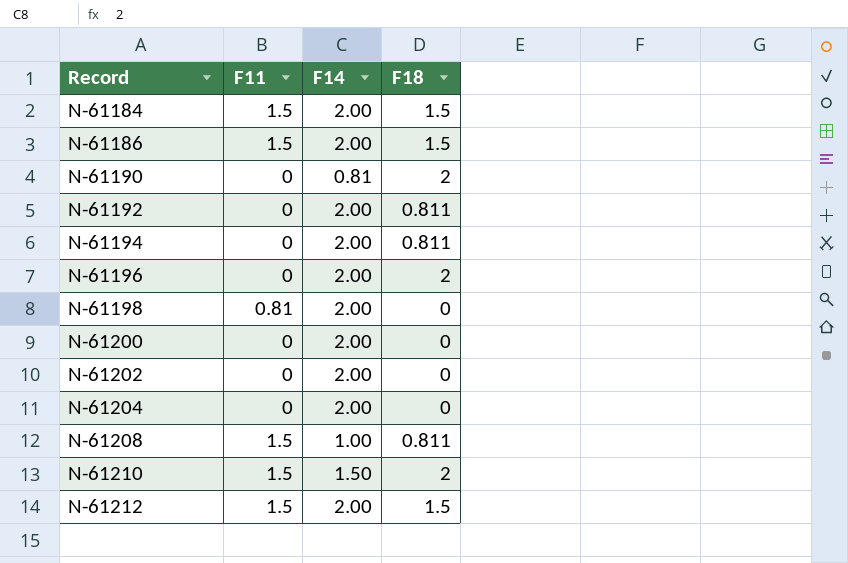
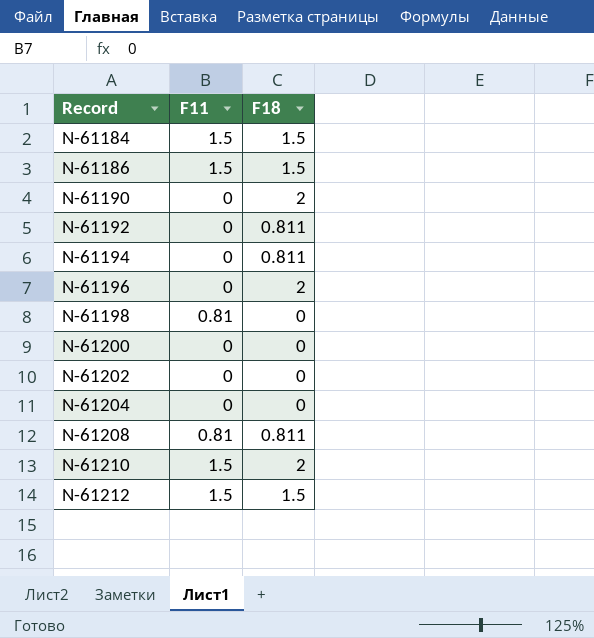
column F14 | position: 3 -> none
N-61208 | F11: 1.5 -> 0.81

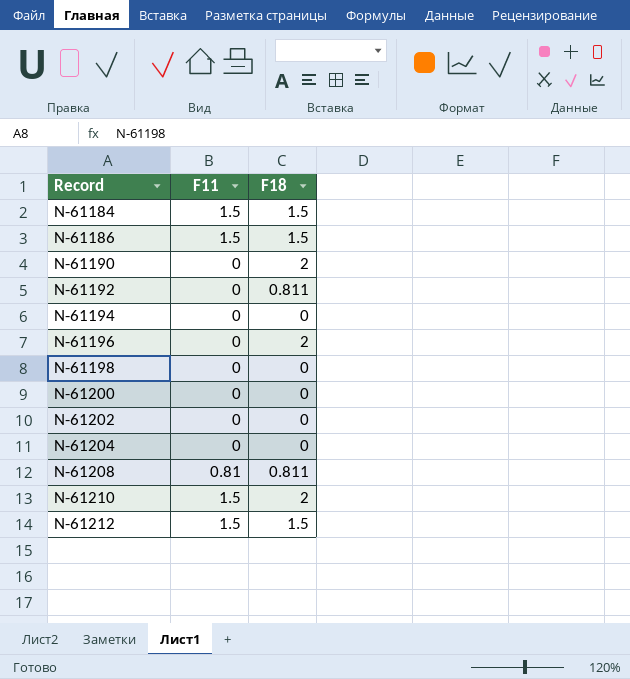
N-61194 | F18: 0.811 -> 0
N-61198 | F11: 0.81 -> 0

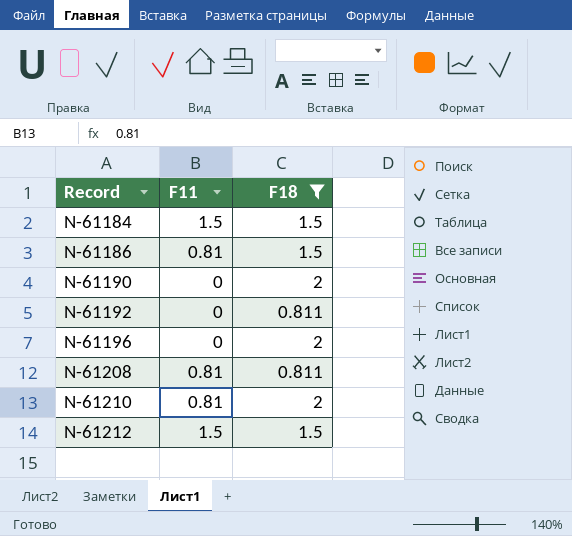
filter: none -> F18 != 0
N-61186 | F11: 1.5 -> 0.81
N-61210 | F11: 1.5 -> 0.81

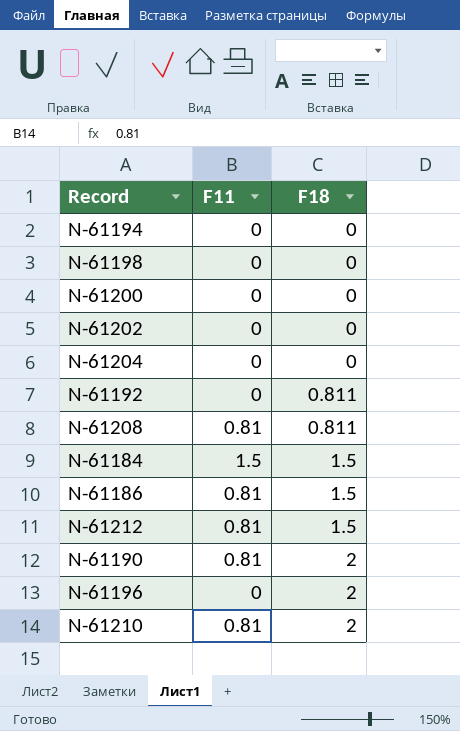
filter: F18 != 0 -> none
row order: Record ascending -> F18 ascending
N-61212 | F11: 1.5 -> 0.81
N-61190 | F11: 0 -> 0.81

